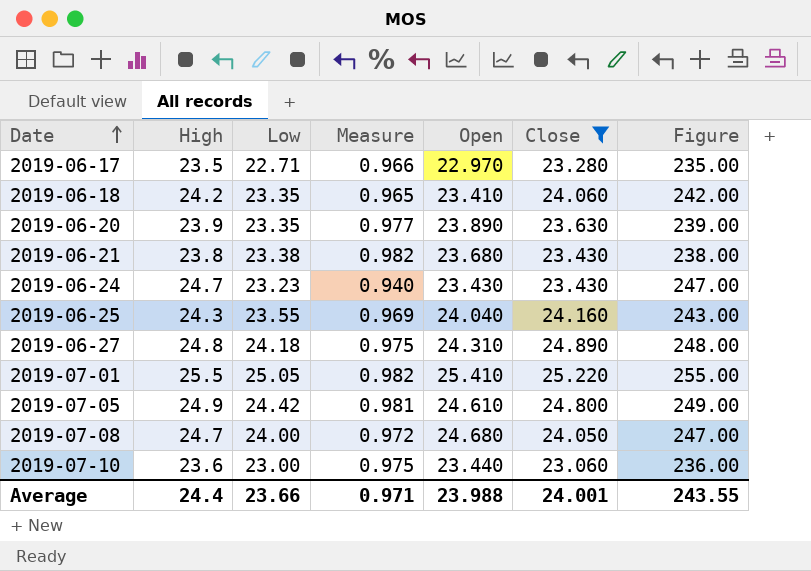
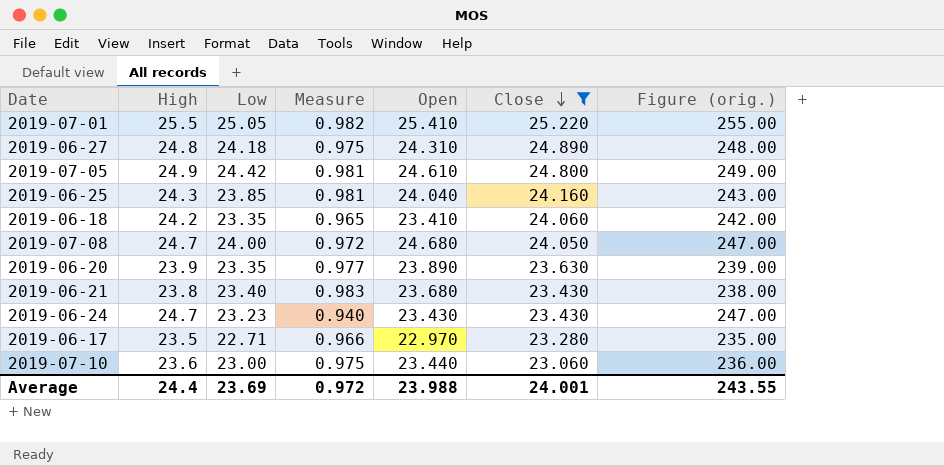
row order: Date ascending -> Close descending
column name: Figure -> Figure (orig.)
2019-06-25 | Low: 23.55 -> 23.85
2019-06-25 | Measure: 0.969 -> 0.981
2019-06-21 | Low: 23.38 -> 23.40
2019-06-21 | Measure: 0.982 -> 0.983
Average | Low: 23.66 -> 23.69
Average | Measure: 0.971 -> 0.972

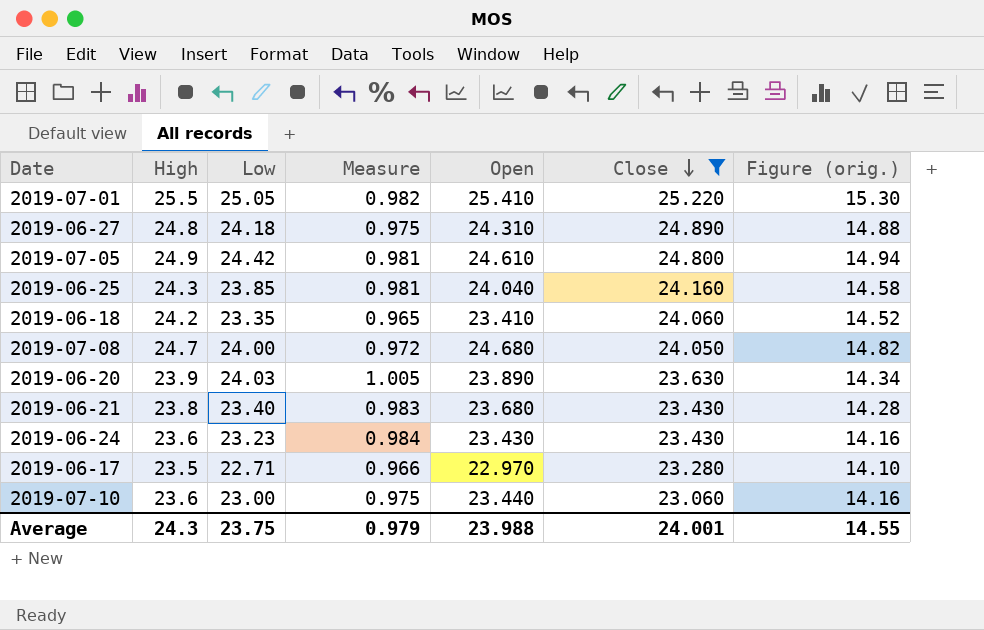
column Figure (orig.) | formula: [High] * 10 -> [High] * 0.6
2019-06-20 | Low: 23.35 -> 24.03
2019-06-20 | Measure: 0.977 -> 1.005
2019-06-24 | High: 24.7 -> 23.6
2019-06-24 | Measure: 0.940 -> 0.984
Average | High: 24.4 -> 24.3
Average | Low: 23.69 -> 23.75
Average | Measure: 0.972 -> 0.979
Average | Figure (orig.): 243.55 -> 14.55

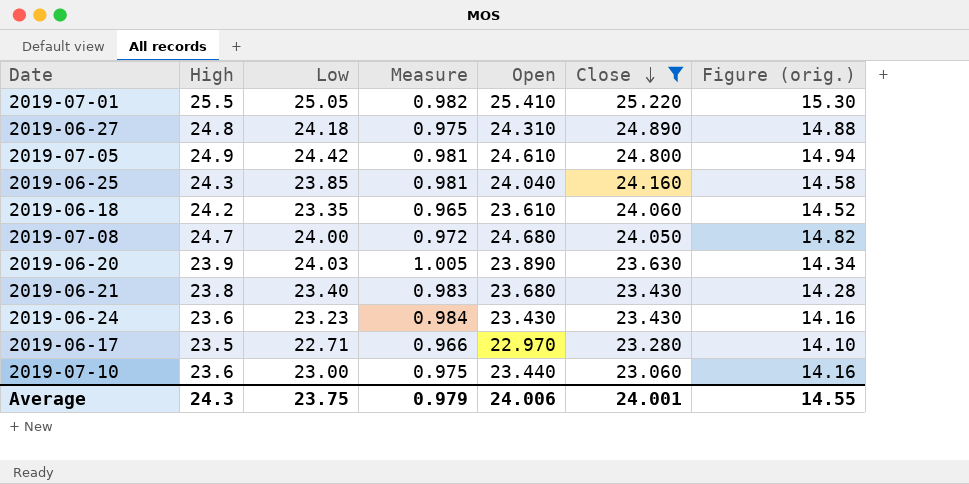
2019-06-18 | Open: 23.410 -> 23.610
Average | Open: 23.988 -> 24.006

